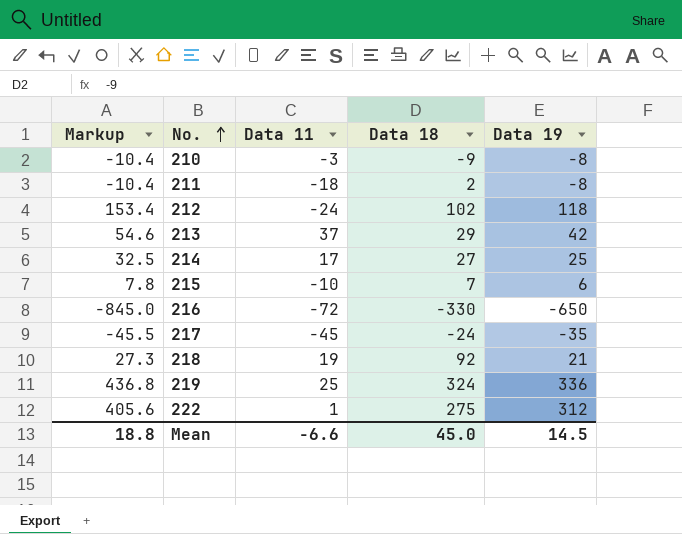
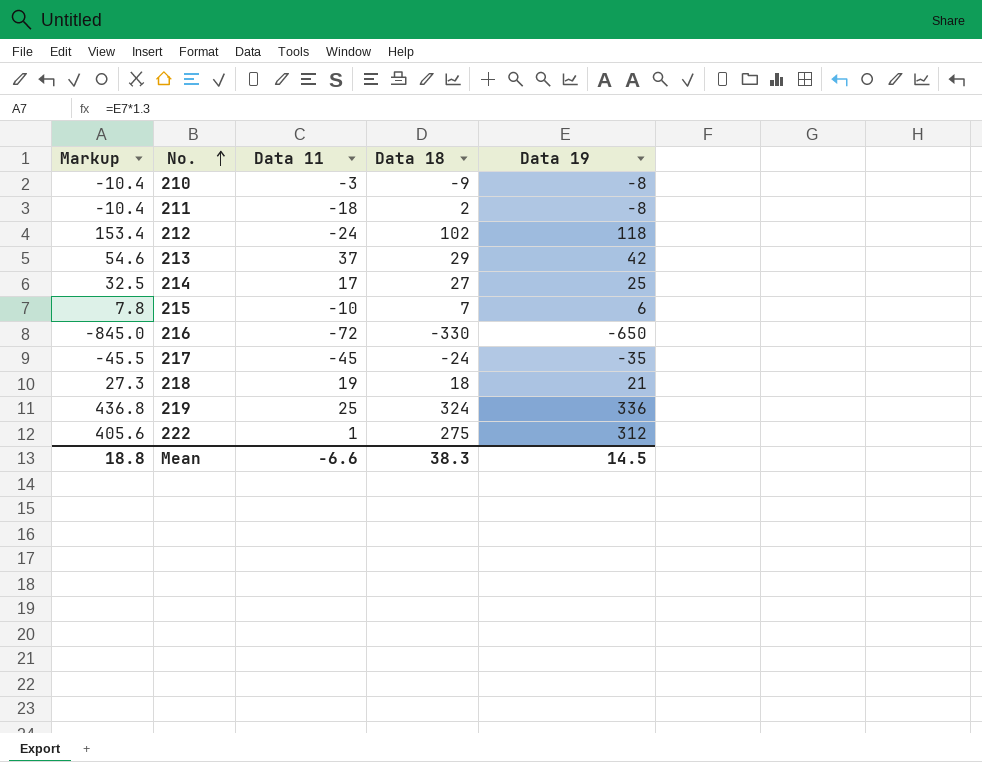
218 | Data 18: 92 -> 18
Mean | Data 18: 45.0 -> 38.3

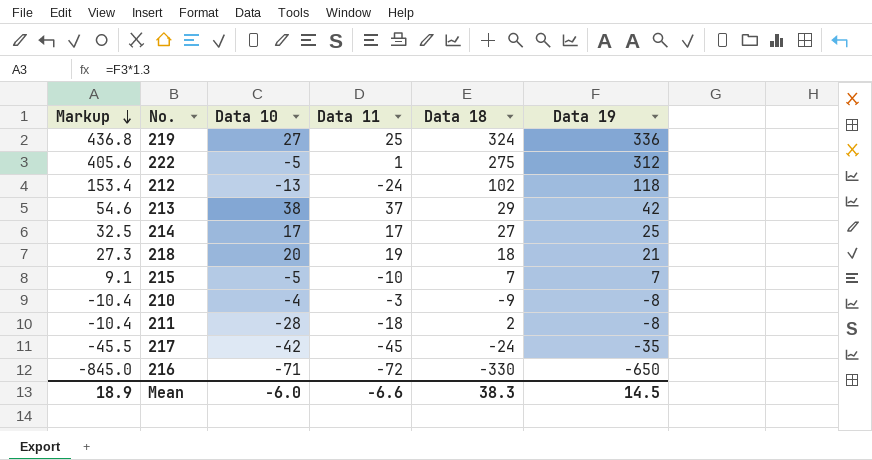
row order: No. ascending -> Markup descending
column Data 10 | position: none -> 3
215 | Markup: 7.8 -> 9.1
215 | Data 19: 6 -> 7
Mean | Markup: 18.8 -> 18.9

